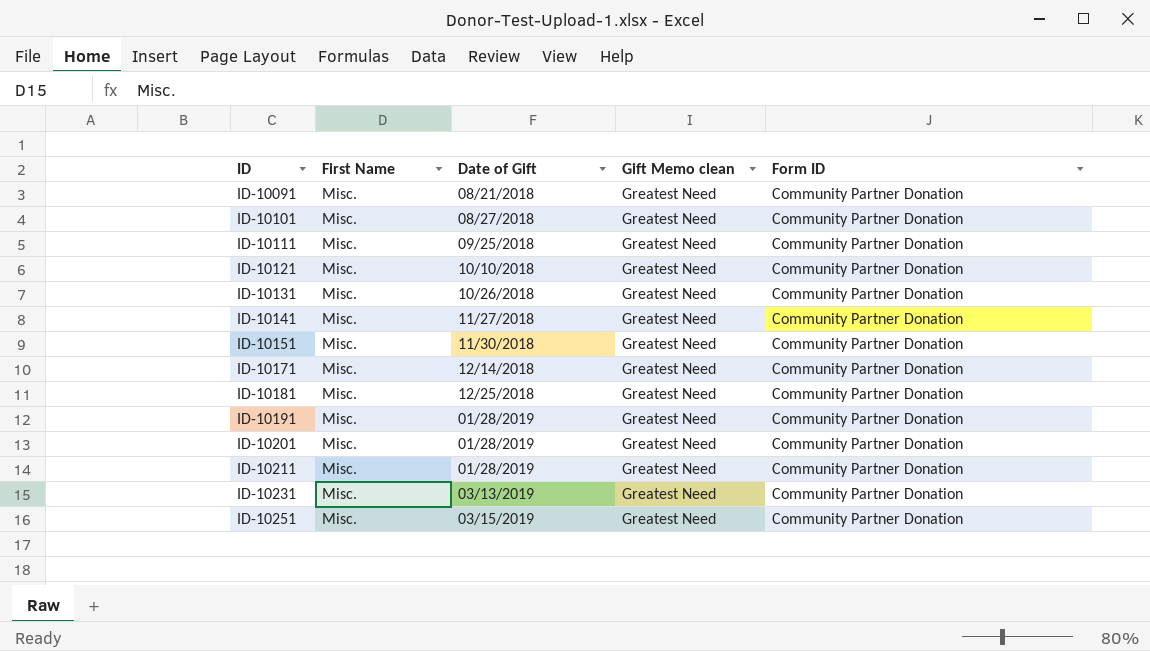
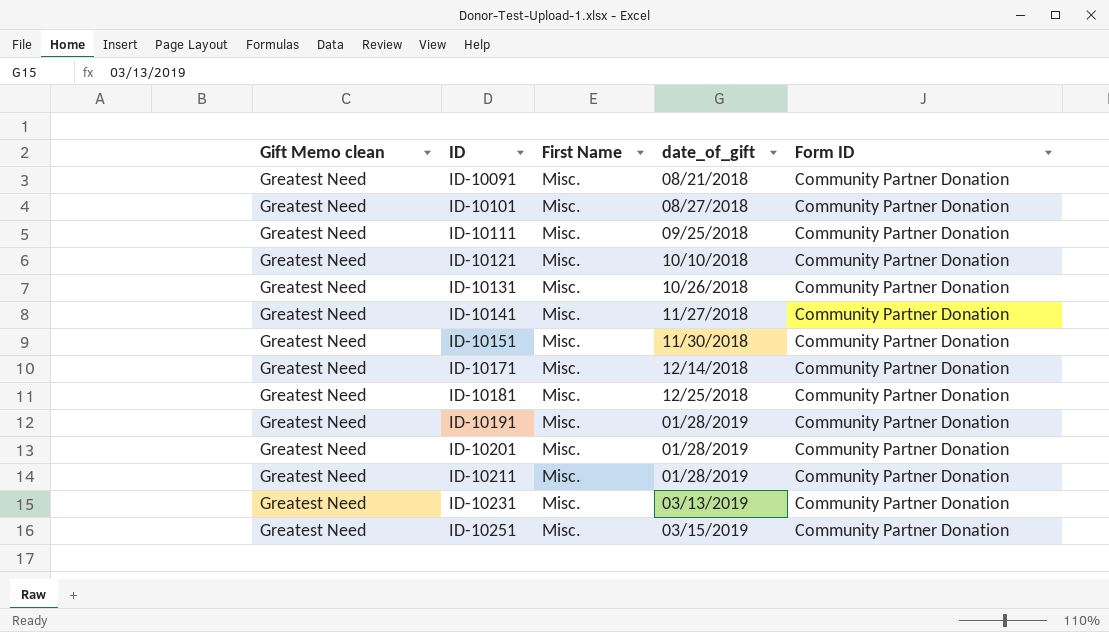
column Gift Memo clean | position: 4 -> 1
column name: Date of Gift -> date_of_gift

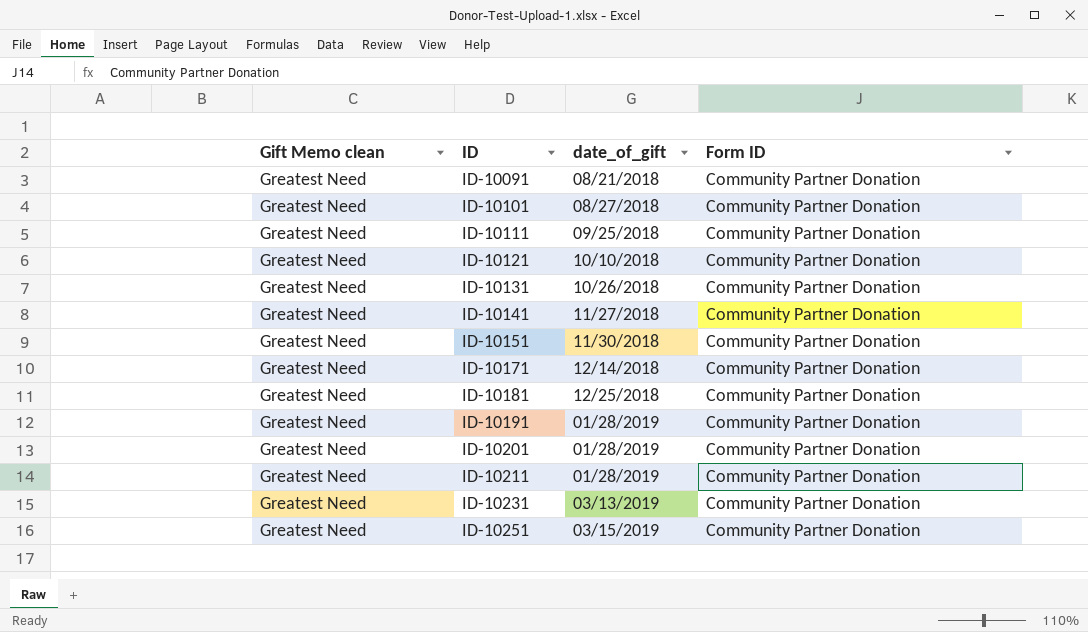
column First Name | position: 3 -> none

